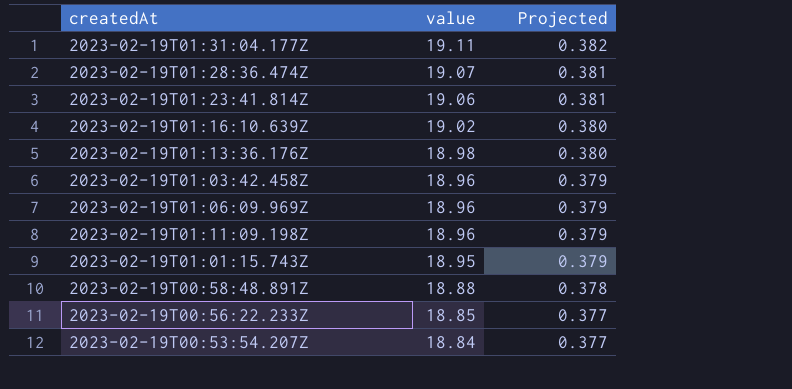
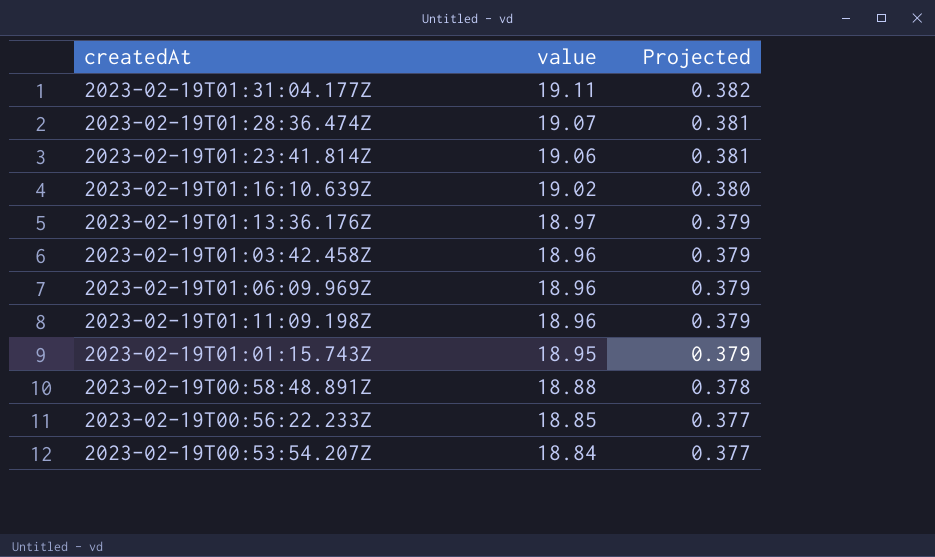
2023-02-19T01:13:36.176Z | value: 18.98 -> 18.97
2023-02-19T01:13:36.176Z | Projected: 0.380 -> 0.379

